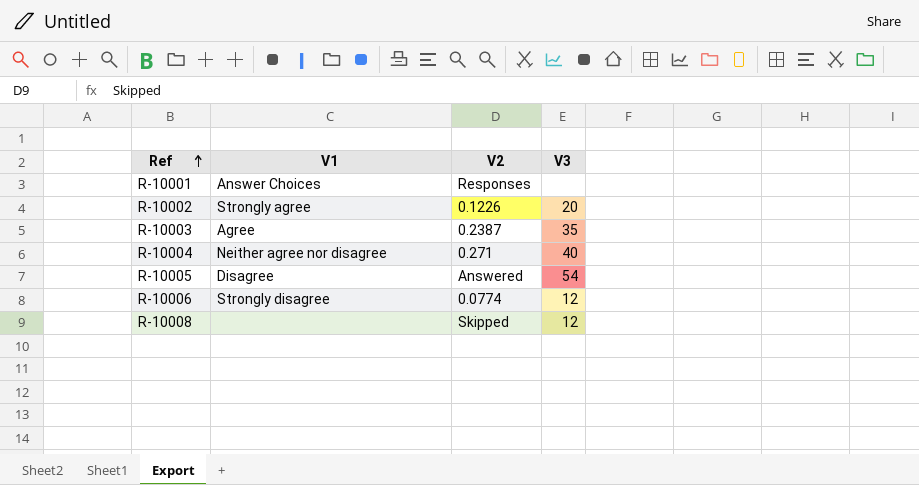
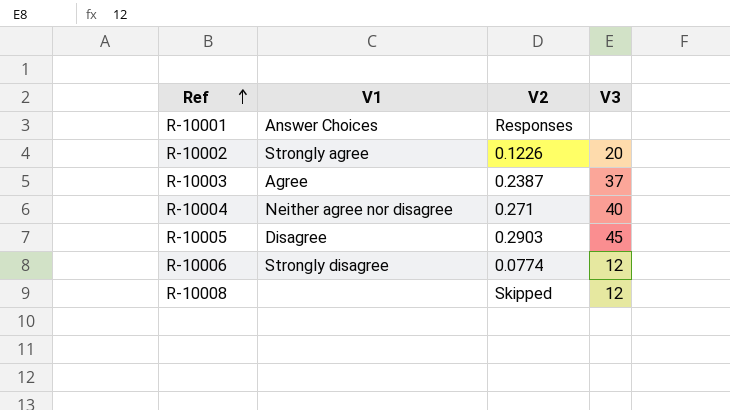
R-10003 | V3: 35 -> 37
R-10005 | V2: Answered -> 0.2903
R-10005 | V3: 54 -> 45

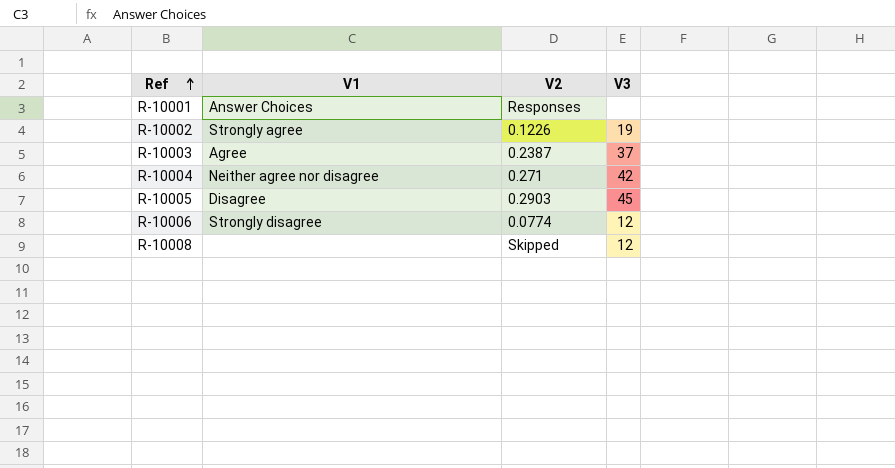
R-10002 | V3: 20 -> 19
R-10004 | V3: 40 -> 42

